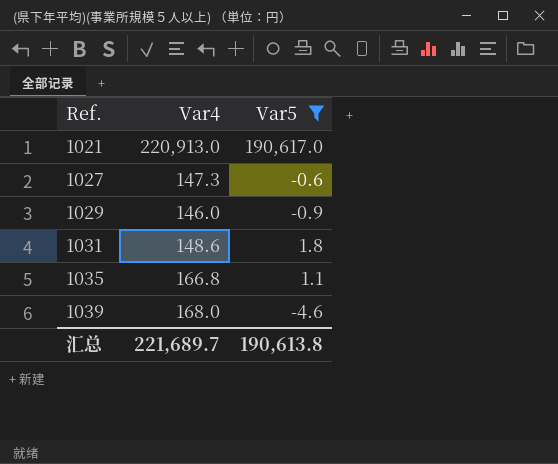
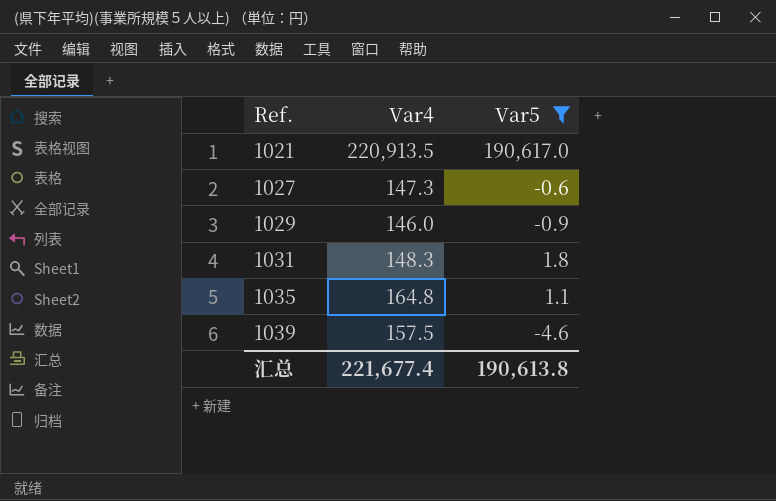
1021 | Var4: 220,913.0 -> 220,913.5
1031 | Var4: 148.6 -> 148.3
1035 | Var4: 166.8 -> 164.8
1039 | Var4: 168.0 -> 157.5
汇总 | Var4: 221,689.7 -> 221,677.4

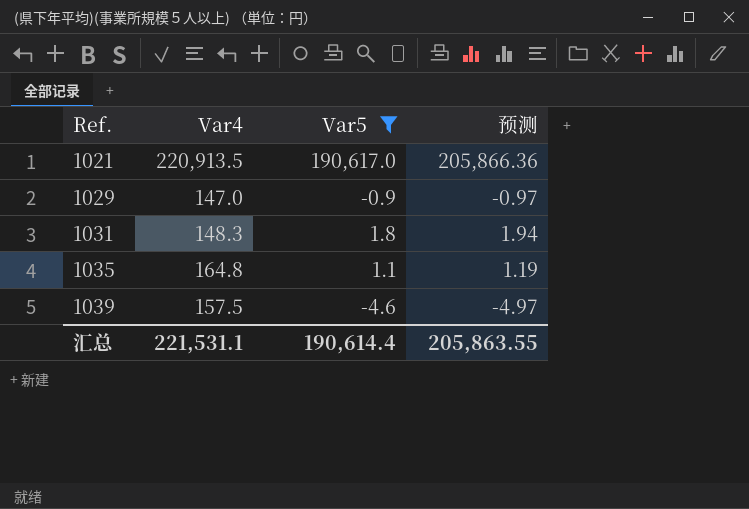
column 预测 | formula: none -> [Var5] * 1.08
row 1027: 147.3 | -0.6 -> none
1029 | Var4: 146.0 -> 147.0
汇总 | Var4: 221,677.4 -> 221,531.1
汇总 | Var5: 190,613.8 -> 190,614.4

